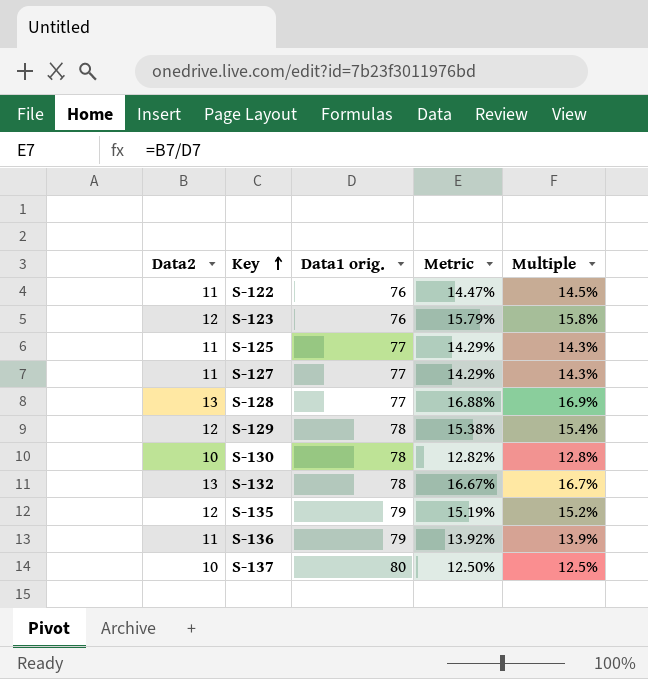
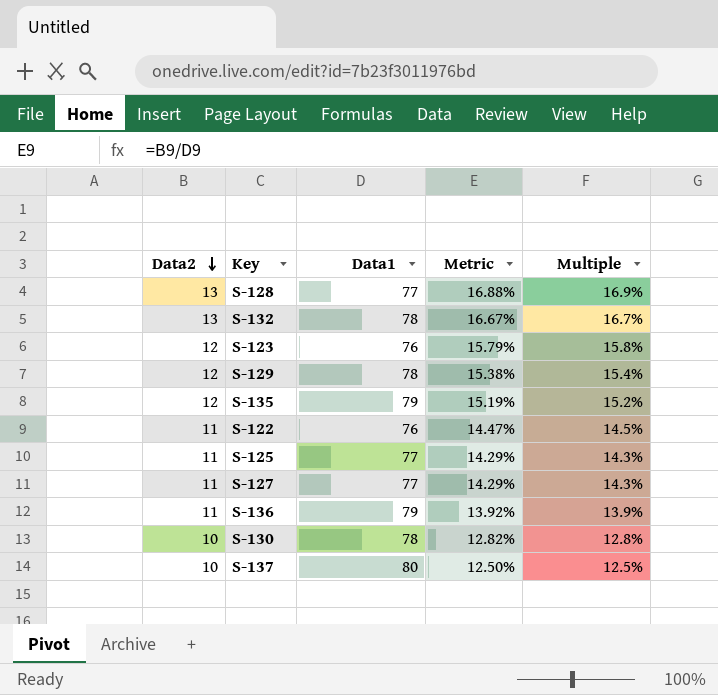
row order: Key ascending -> Data2 descending
column name: Data1 orig. -> Data1

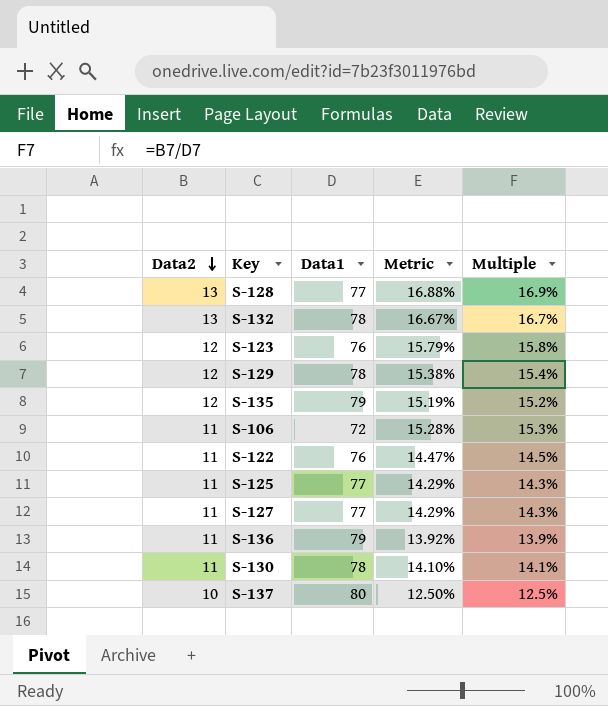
row S-106: none -> 11 | 72 | 15.28% | 15.3%
S-130 | Data2: 10 -> 11
S-130 | Metric: 12.82% -> 14.10%
S-130 | Multiple: 12.8% -> 14.1%

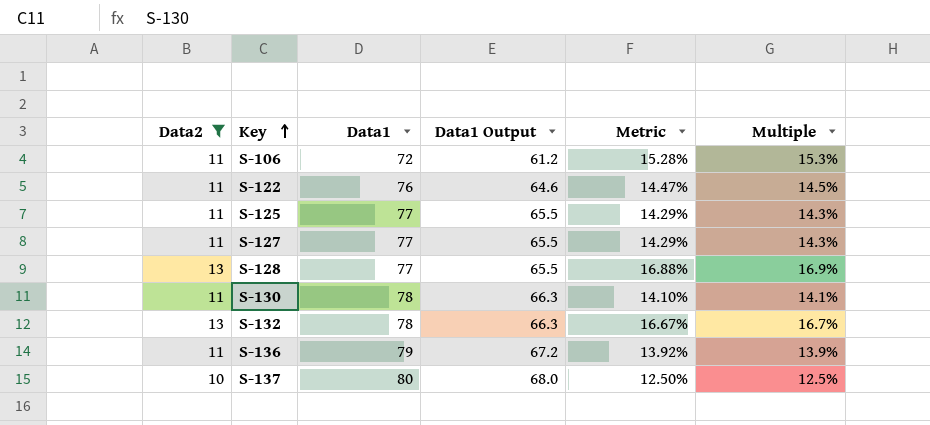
filter: none -> Data2 != 12
row order: Data2 descending -> Key ascending
column Data1 Output | formula: none -> [Data1] * 0.85

